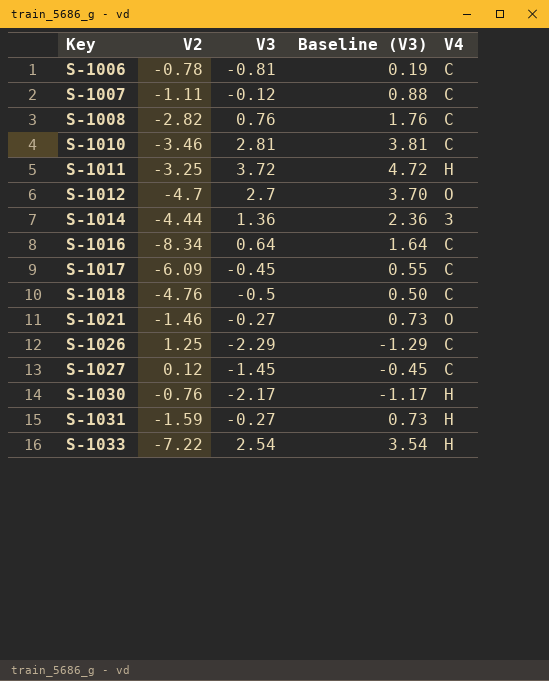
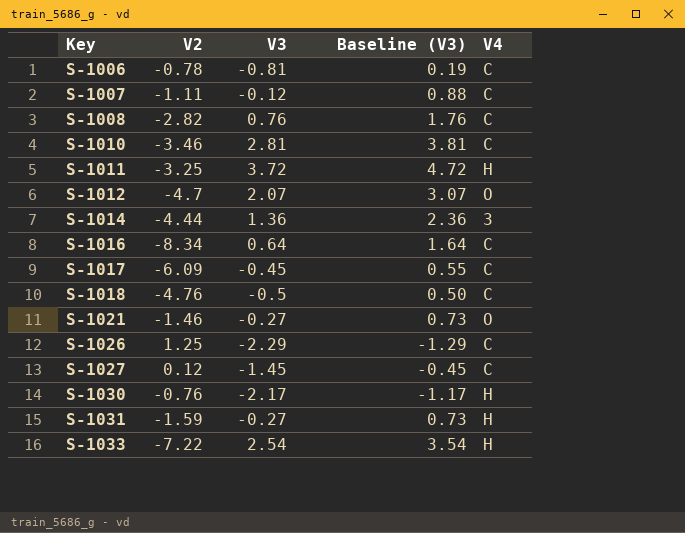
S-1012 | V3: 2.7 -> 2.07
S-1012 | Baseline (V3): 3.70 -> 3.07

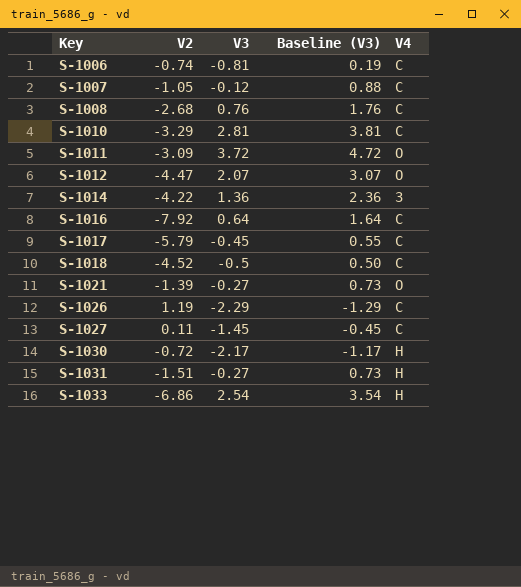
S-1006 | V2: -0.78 -> -0.74
S-1007 | V2: -1.11 -> -1.05
S-1008 | V2: -2.82 -> -2.68
S-1010 | V2: -3.46 -> -3.29
S-1011 | V2: -3.25 -> -3.09
S-1011 | V4: H -> O
S-1012 | V2: -4.7 -> -4.47
S-1014 | V2: -4.44 -> -4.22
S-1016 | V2: -8.34 -> -7.92
S-1017 | V2: -6.09 -> -5.79
S-1018 | V2: -4.76 -> -4.52
S-1021 | V2: -1.46 -> -1.39
S-1026 | V2: 1.25 -> 1.19
S-1027 | V2: 0.12 -> 0.11
S-1030 | V2: -0.76 -> -0.72
S-1031 | V2: -1.59 -> -1.51
S-1033 | V2: -7.22 -> -6.86

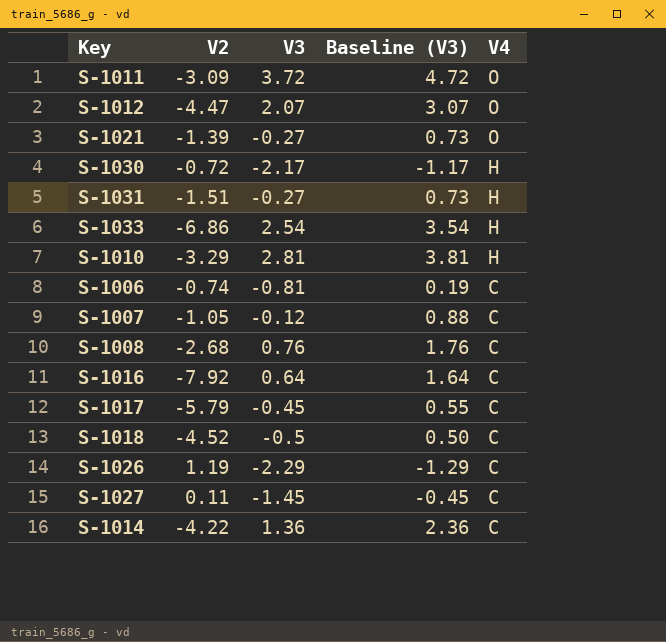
row order: Key ascending -> V4 descending
S-1010 | V4: C -> H
S-1014 | V4: 3 -> C

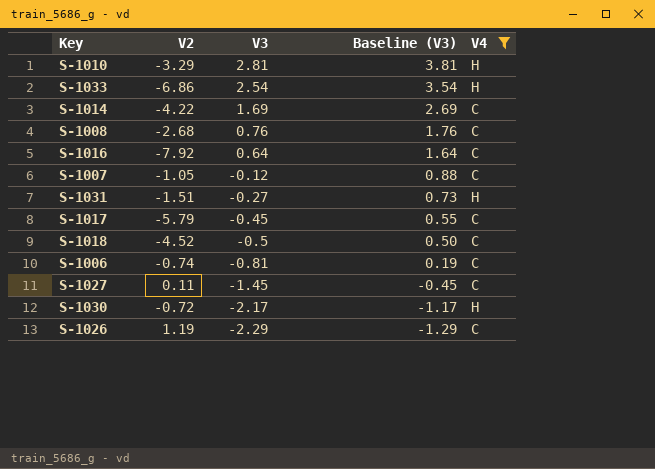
filter: none -> V4 != O
row order: V4 descending -> V3 descending
S-1014 | V3: 1.36 -> 1.69
S-1014 | Baseline (V3): 2.36 -> 2.69

